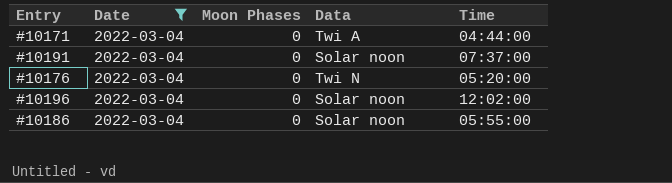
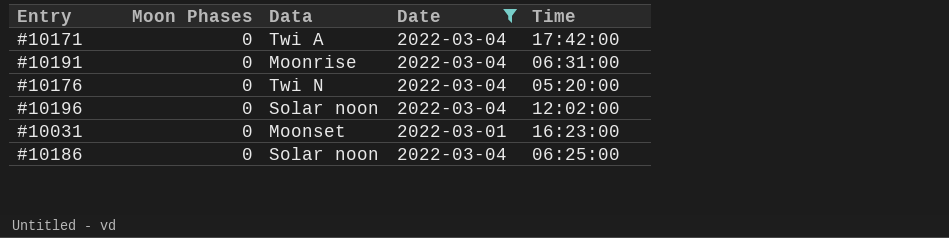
column Date | position: 2 -> 4
#10171 | Time: 04:44:00 -> 17:42:00
#10191 | Data: Solar noon -> Moonrise
#10191 | Time: 07:37:00 -> 06:31:00
row #10031: none -> 0 | Moonset | 2022-03-01 | 16:23:00
#10186 | Time: 05:55:00 -> 06:25:00

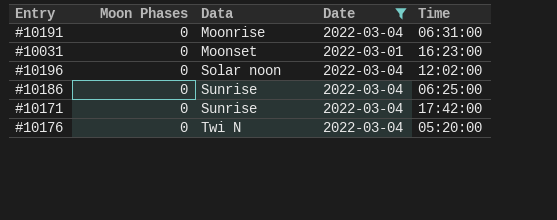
row order: none -> Data ascending
#10186 | Data: Solar noon -> Sunrise
#10171 | Data: Twi A -> Sunrise

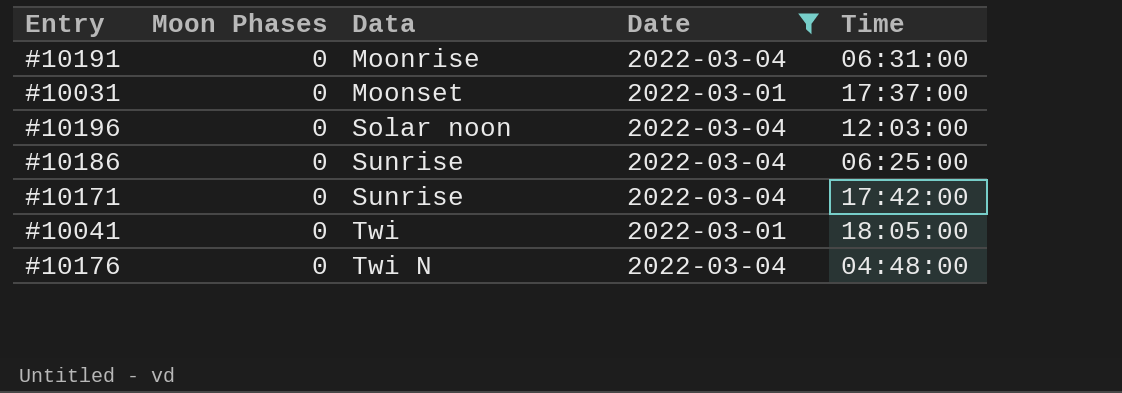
#10031 | Time: 16:23:00 -> 17:37:00
#10196 | Time: 12:02:00 -> 12:03:00
row #10041: none -> 0 | Twi | 2022-03-01 | 18:05:00
#10176 | Time: 05:20:00 -> 04:48:00

